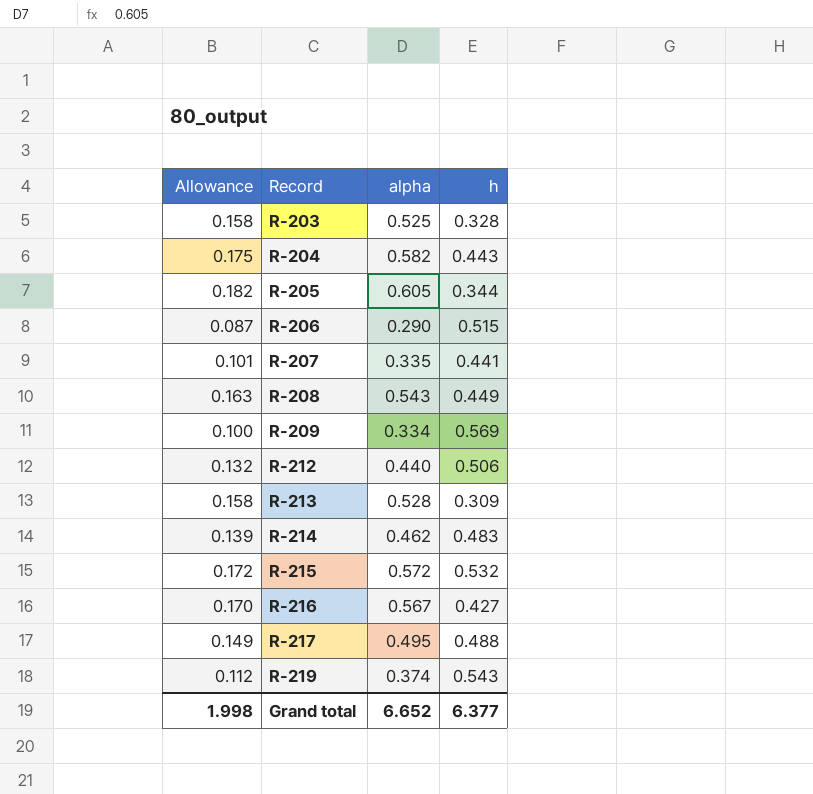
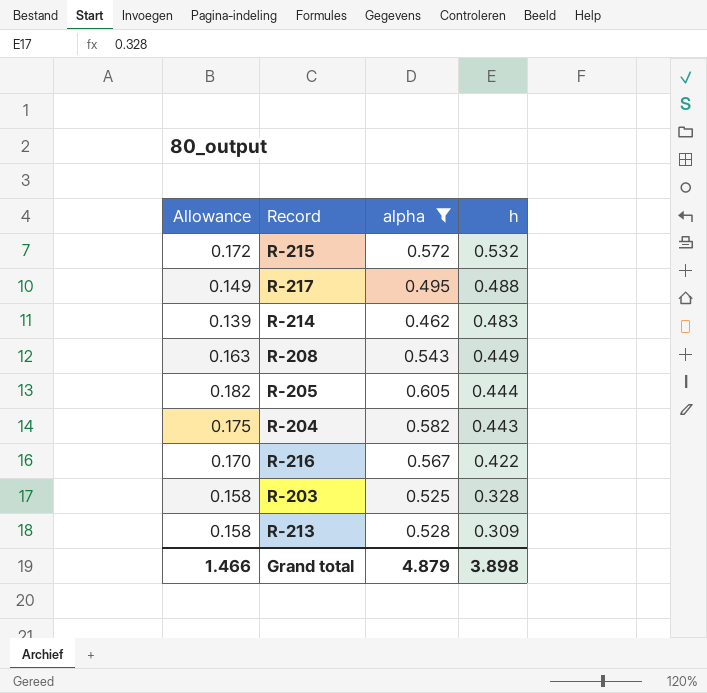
filter: none -> alpha >= 0.462
row order: Record ascending -> h descending
R-205 | h: 0.344 -> 0.444
R-216 | h: 0.427 -> 0.422
Grand total | Allowance: 1.998 -> 1.466
Grand total | alpha: 6.652 -> 4.879
Grand total | h: 6.377 -> 3.898

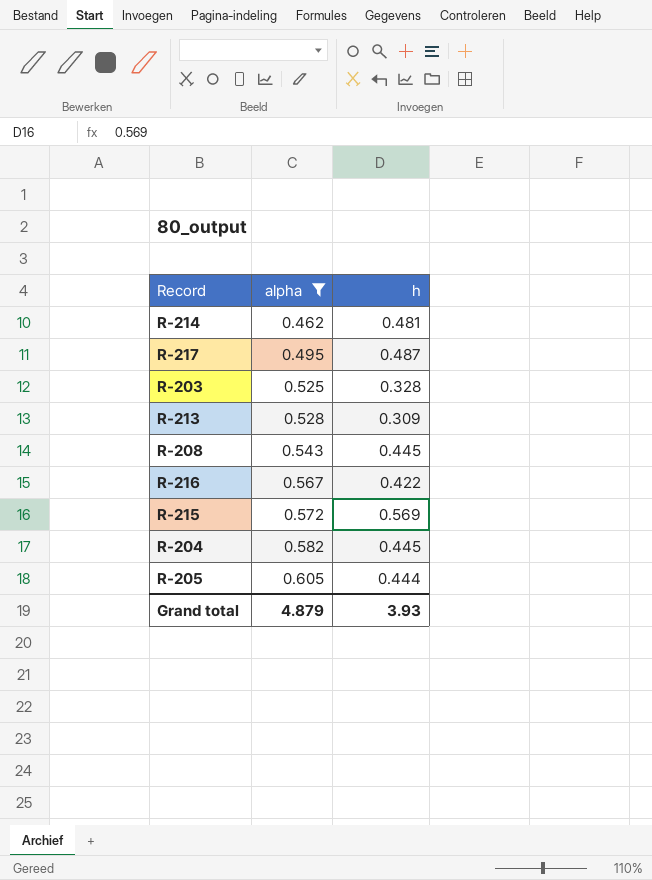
row order: h descending -> alpha ascending
column Allowance | formula: [alpha] * 0.3 -> none
R-214 | h: 0.483 -> 0.481
R-217 | h: 0.488 -> 0.487
R-208 | h: 0.449 -> 0.445
R-215 | h: 0.532 -> 0.569
R-204 | h: 0.443 -> 0.445
Grand total | h: 3.898 -> 3.93

